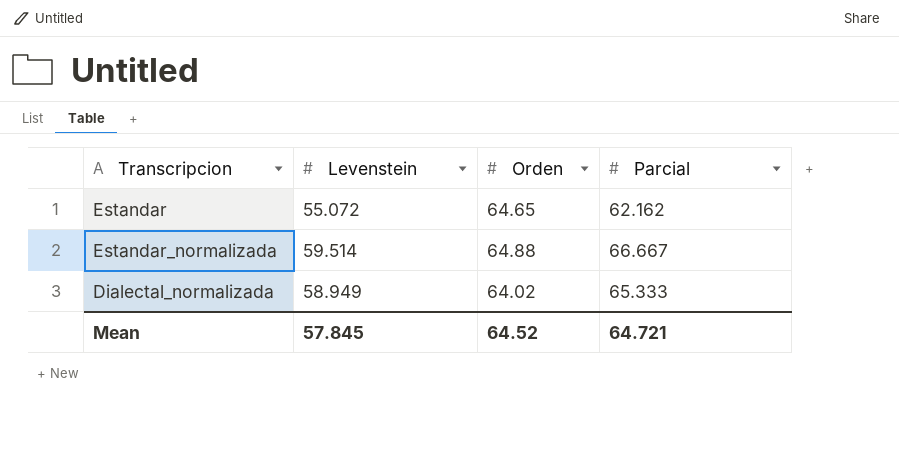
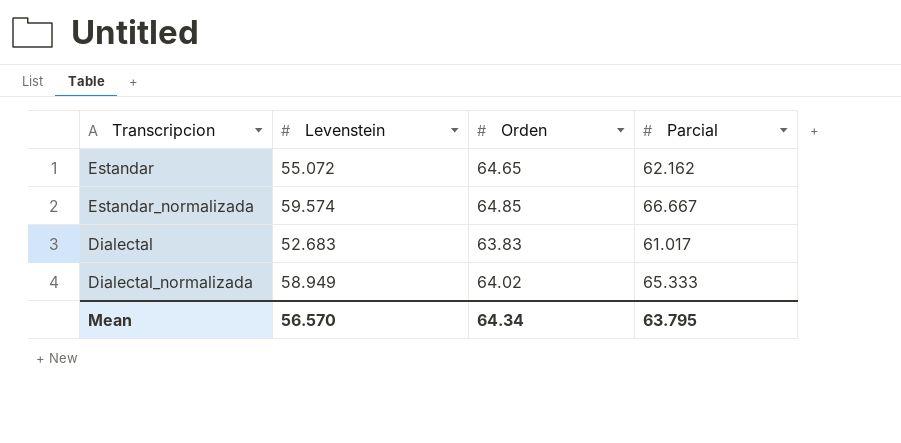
Estandar_normalizada | Levenstein: 59.514 -> 59.574
Estandar_normalizada | Orden: 64.88 -> 64.85
row Dialectal: none -> 52.683 | 63.83 | 61.017
Mean | Levenstein: 57.845 -> 56.570
Mean | Orden: 64.52 -> 64.34
Mean | Parcial: 64.721 -> 63.795

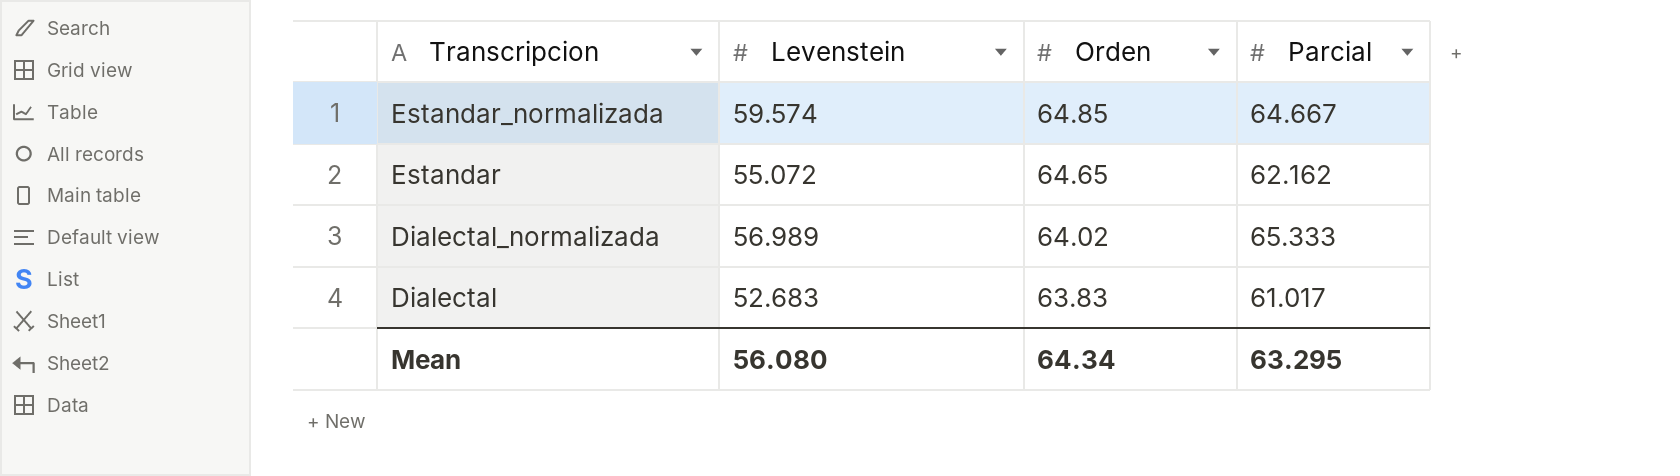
row order: none -> Transcripcion descending
Estandar_normalizada | Parcial: 66.667 -> 64.667
Dialectal_normalizada | Levenstein: 58.949 -> 56.989
Mean | Levenstein: 56.570 -> 56.080
Mean | Parcial: 63.795 -> 63.295

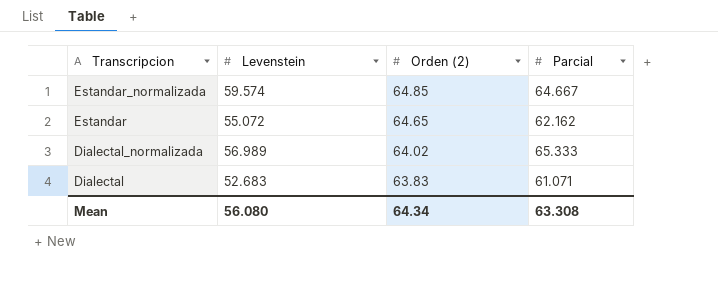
column name: Orden -> Orden (2)
Dialectal | Parcial: 61.017 -> 61.071
Mean | Parcial: 63.295 -> 63.308

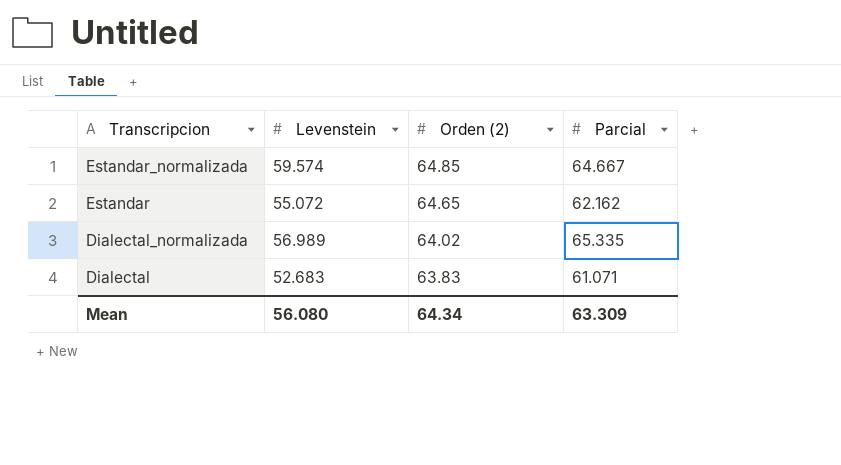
Dialectal_normalizada | Parcial: 65.333 -> 65.335
Mean | Parcial: 63.308 -> 63.309

